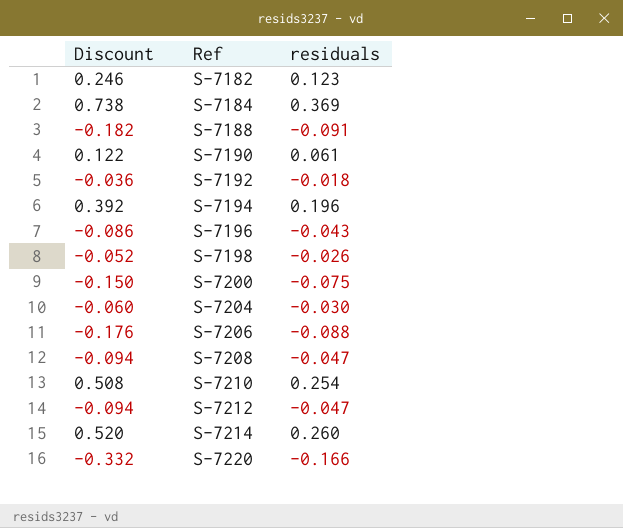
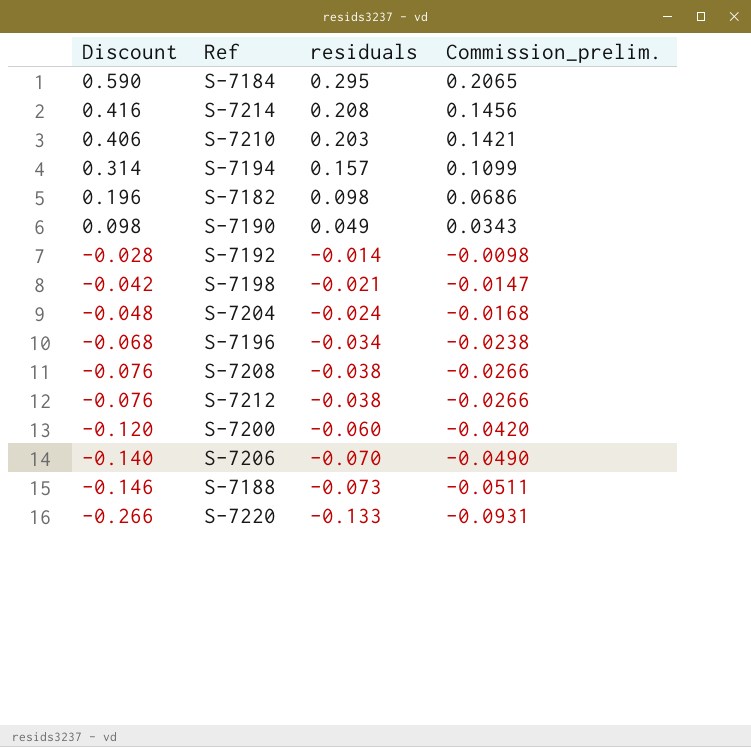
row order: Ref ascending -> Discount descending
column Commission_prelim. | formula: none -> [residuals] * 0.7
S-7184 | Discount: 0.738 -> 0.590
S-7184 | residuals: 0.369 -> 0.295
S-7214 | Discount: 0.520 -> 0.416
S-7214 | residuals: 0.260 -> 0.208
S-7210 | Discount: 0.508 -> 0.406
S-7210 | residuals: 0.254 -> 0.203
S-7194 | Discount: 0.392 -> 0.314
S-7194 | residuals: 0.196 -> 0.157
S-7182 | Discount: 0.246 -> 0.196
S-7182 | residuals: 0.123 -> 0.098
S-7190 | Discount: 0.122 -> 0.098
S-7190 | residuals: 0.061 -> 0.049
S-7192 | Discount: -0.036 -> -0.028
S-7192 | residuals: -0.018 -> -0.014
S-7198 | Discount: -0.052 -> -0.042
S-7198 | residuals: -0.026 -> -0.021
S-7204 | Discount: -0.060 -> -0.048
S-7204 | residuals: -0.030 -> -0.024
S-7196 | Discount: -0.086 -> -0.068
S-7196 | residuals: -0.043 -> -0.034
S-7208 | Discount: -0.094 -> -0.076
S-7208 | residuals: -0.047 -> -0.038
S-7212 | Discount: -0.094 -> -0.076
S-7212 | residuals: -0.047 -> -0.038
S-7200 | Discount: -0.150 -> -0.120
S-7200 | residuals: -0.075 -> -0.060
S-7206 | Discount: -0.176 -> -0.140
S-7206 | residuals: -0.088 -> -0.070
S-7188 | Discount: -0.182 -> -0.146
S-7188 | residuals: -0.091 -> -0.073
S-7220 | Discount: -0.332 -> -0.266
S-7220 | residuals: -0.166 -> -0.133

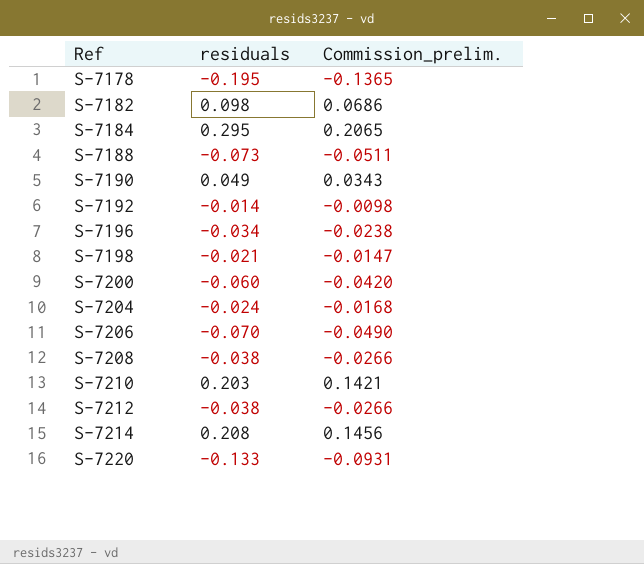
row order: Discount descending -> Ref ascending
column Discount | formula: [residuals] * 2 -> none
row S-7194: 0.314 | 0.157 | 0.1099 -> none
row S-7178: none -> -0.195 | -0.1365

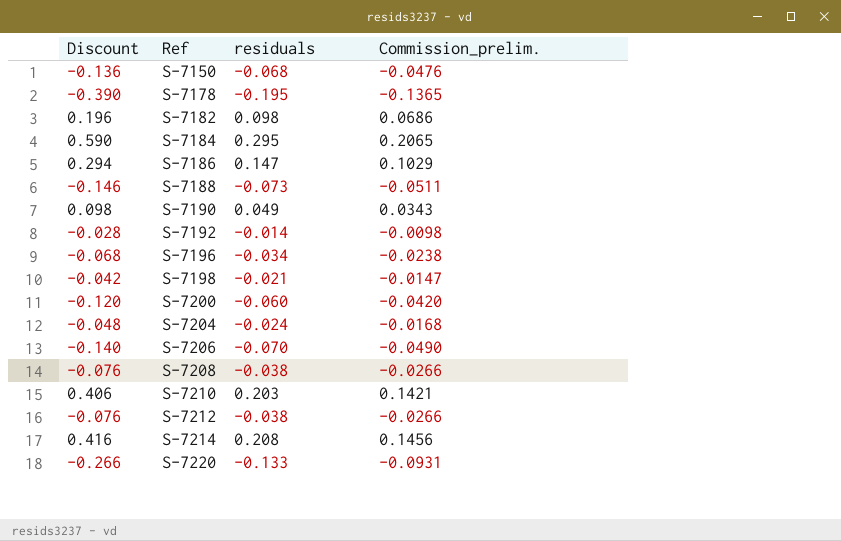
column Discount | formula: none -> [residuals] * 2
row S-7150: none -> -0.136 | -0.068 | -0.0476
row S-7186: none -> 0.294 | 0.147 | 0.1029

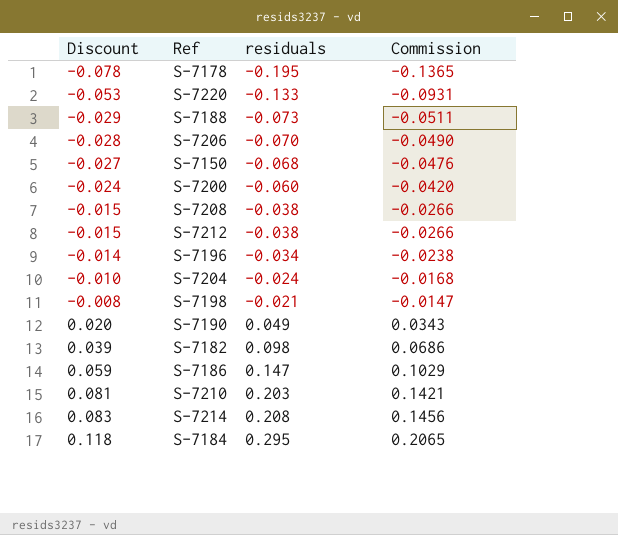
row order: Ref ascending -> Discount ascending
column Discount | formula: [residuals] * 2 -> [residuals] * 0.4
column name: Commission_prelim. -> Commission
row S-7192: -0.028 | -0.014 | -0.0098 -> none

